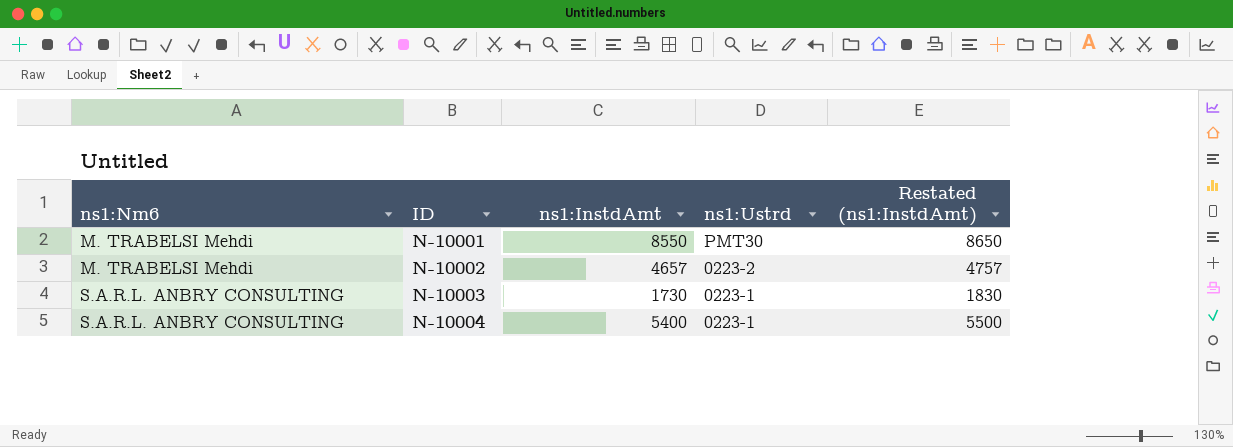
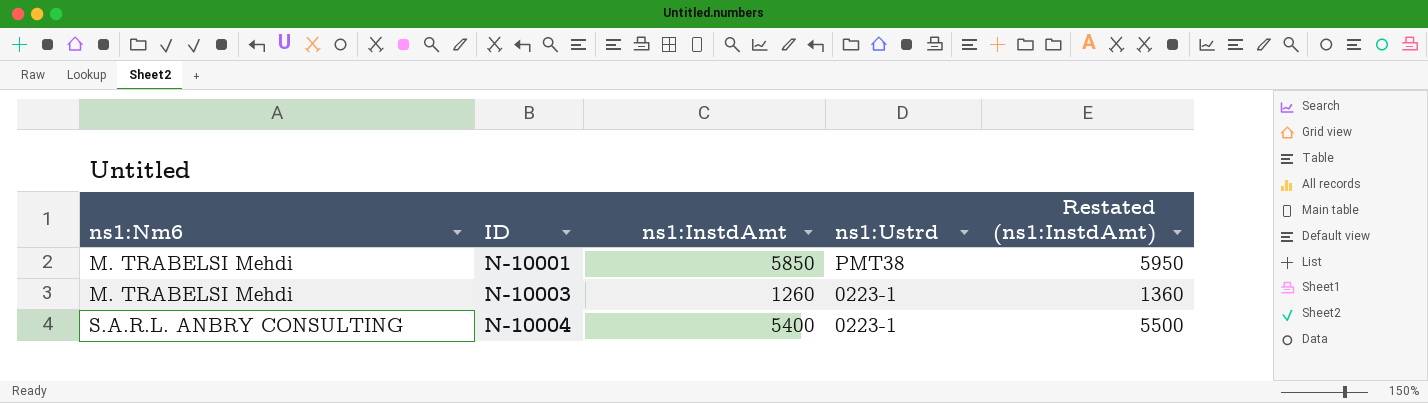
row N-10002: M. TRABELSI Mehdi | 4657 | 0223-2 | 4757 -> none
N-10001 | ns1:InstdAmt: 8550 -> 5850
N-10001 | ns1:Ustrd: PMT30 -> PMT38
N-10001 | Restated (ns1:InstdAmt): 8650 -> 5950
N-10003 | ns1:Nm6: S.A.R.L. ANBRY CONSULTING -> M. TRABELSI Mehdi
N-10003 | ns1:InstdAmt: 1730 -> 1260
N-10003 | Restated (ns1:InstdAmt): 1830 -> 1360

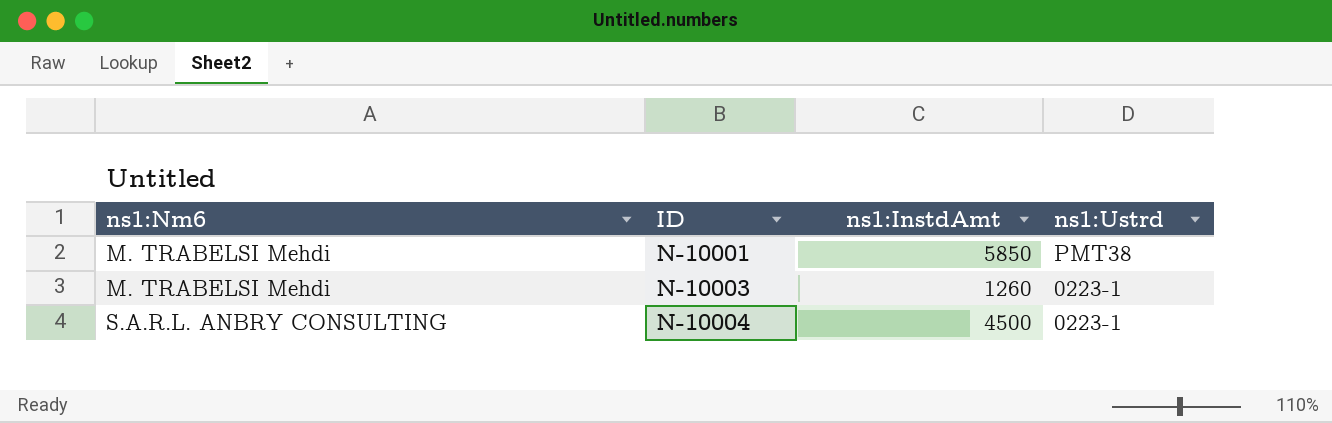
column Restated (ns1:InstdAmt) | formula: [ns1:InstdAmt] + 100 -> none
N-10004 | ns1:InstdAmt: 5400 -> 4500

